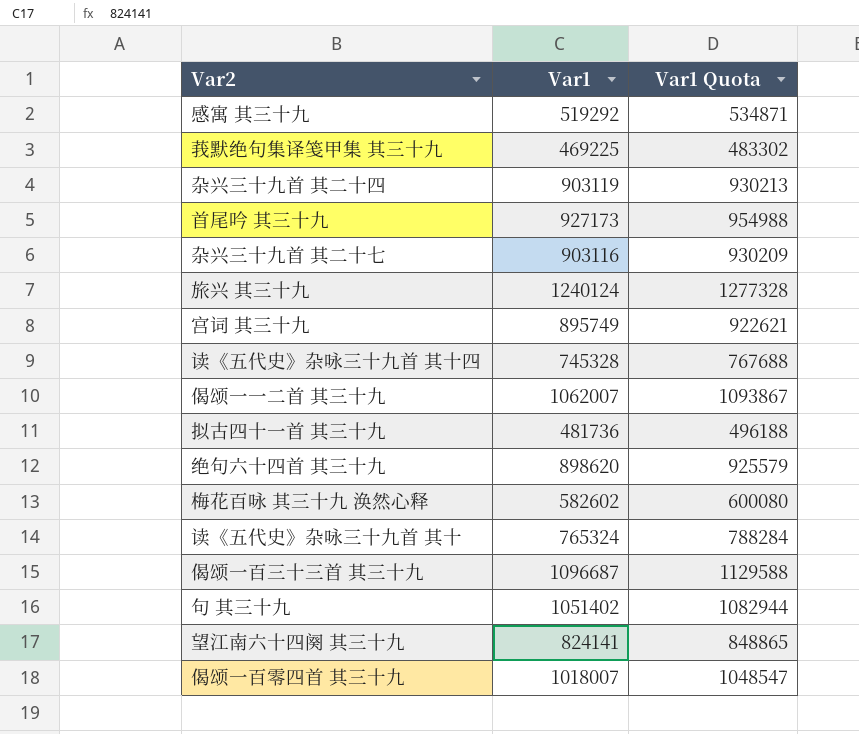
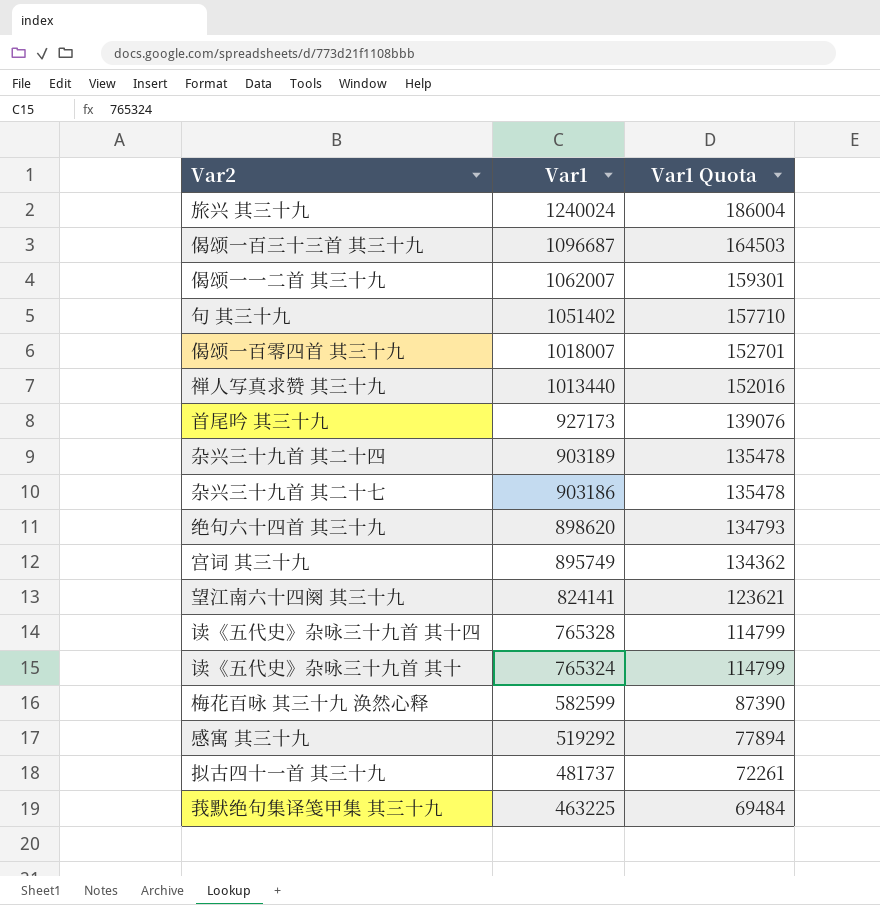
row order: none -> Var1 descending
column Var1 Quota | formula: [Var1] * 1.03 -> [Var1] * 0.15
旅兴 其三十九 | Var1: 1240124 -> 1240024
row 禅人写真求赞 其三十九: none -> 1013440 | 152016
杂兴三十九首 其二十四 | Var1: 903119 -> 903189
杂兴三十九首 其二十七 | Var1: 903116 -> 903186
读《五代史》杂咏三十九首 其十四 | Var1: 745328 -> 765328
梅花百咏 其三十九 涣然心释 | Var1: 582602 -> 582599
拟古四十一首 其三十九 | Var1: 481736 -> 481737
莪默绝句集译笺甲集 其三十九 | Var1: 469225 -> 463225

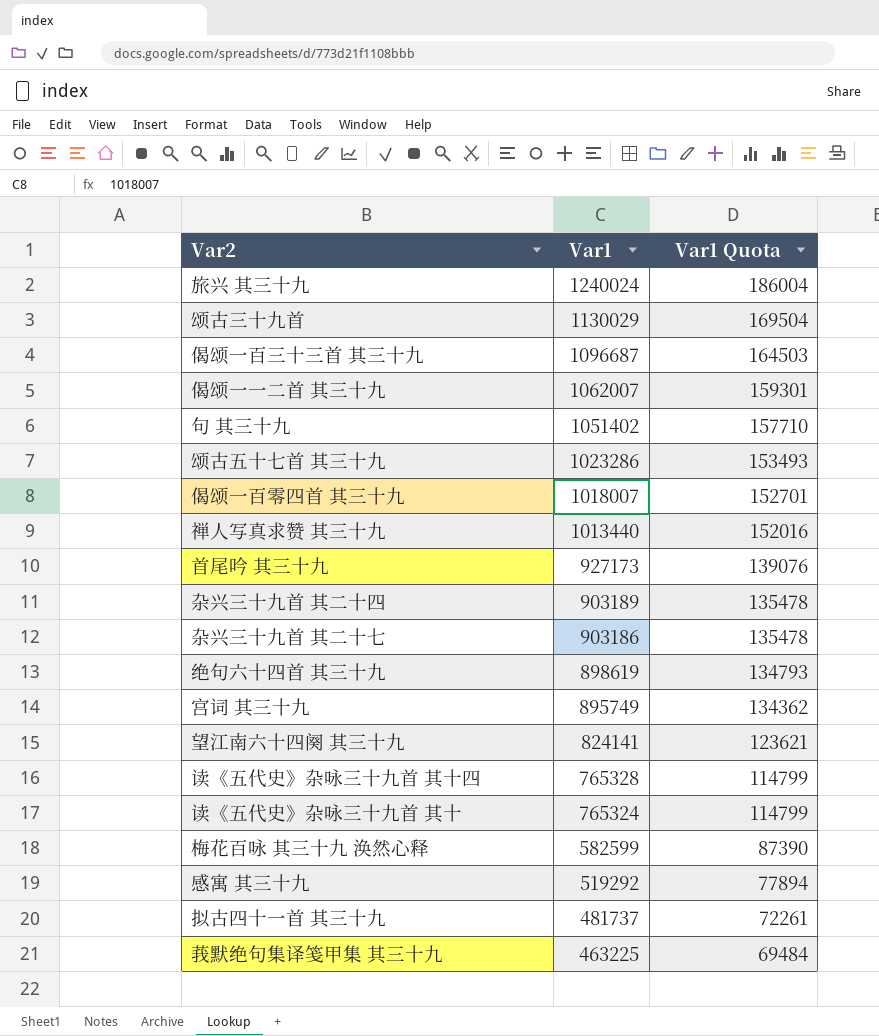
row 颂古三十九首: none -> 1130029 | 169504
row 颂古五十七首 其三十九: none -> 1023286 | 153493
绝句六十四首 其三十九 | Var1: 898620 -> 898619

